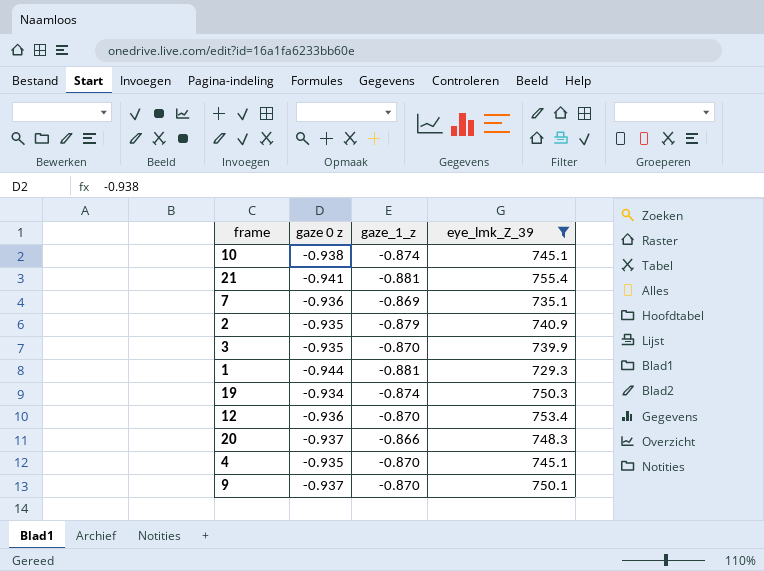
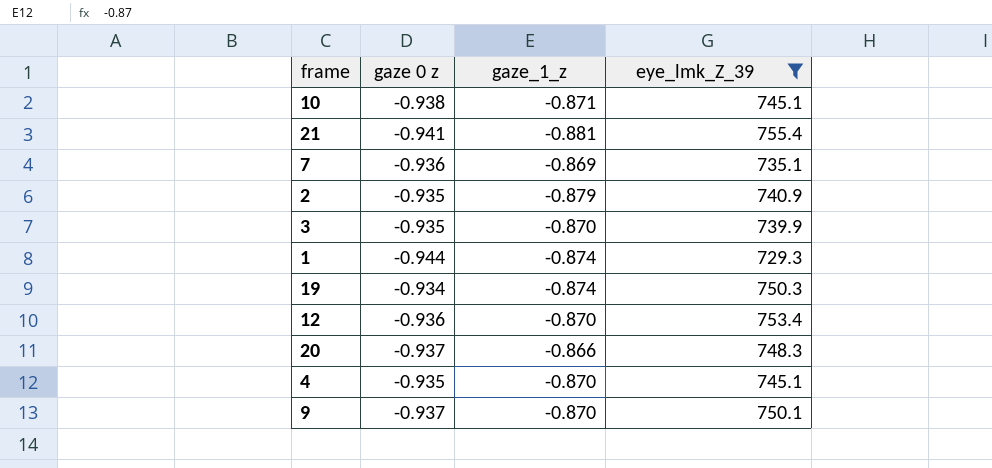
10 | gaze_1_z: -0.874 -> -0.871
1 | gaze_1_z: -0.881 -> -0.874

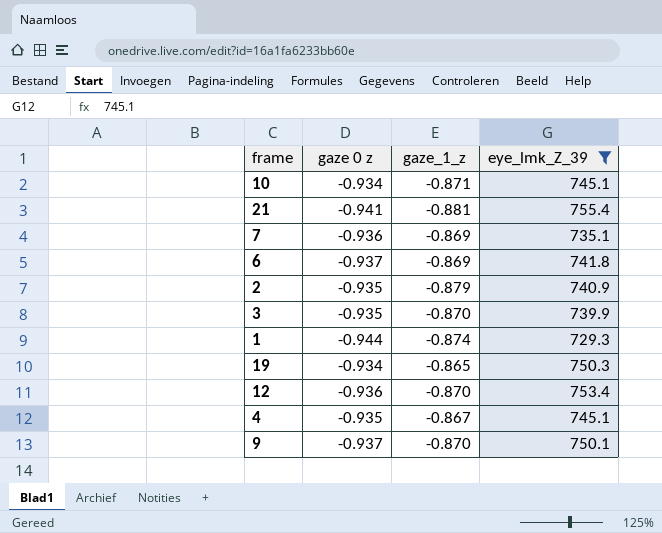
row 20: -0.937 | -0.866 | 748.3 -> none
10 | gaze 0 z: -0.938 -> -0.934
row 6: none -> -0.937 | -0.869 | 741.8
19 | gaze_1_z: -0.874 -> -0.865
4 | gaze_1_z: -0.870 -> -0.867

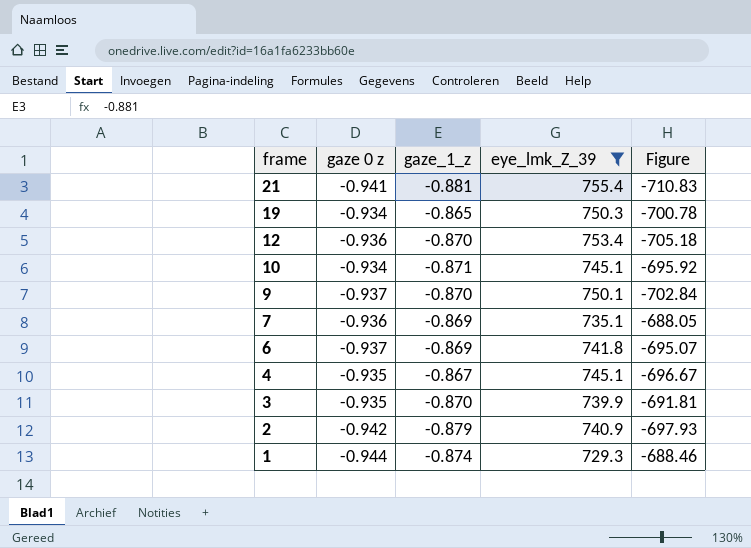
row order: none -> frame descending
column Figure | formula: none -> [gaze 0 z] * [eye_lmk_Z_39]
2 | gaze 0 z: -0.935 -> -0.942

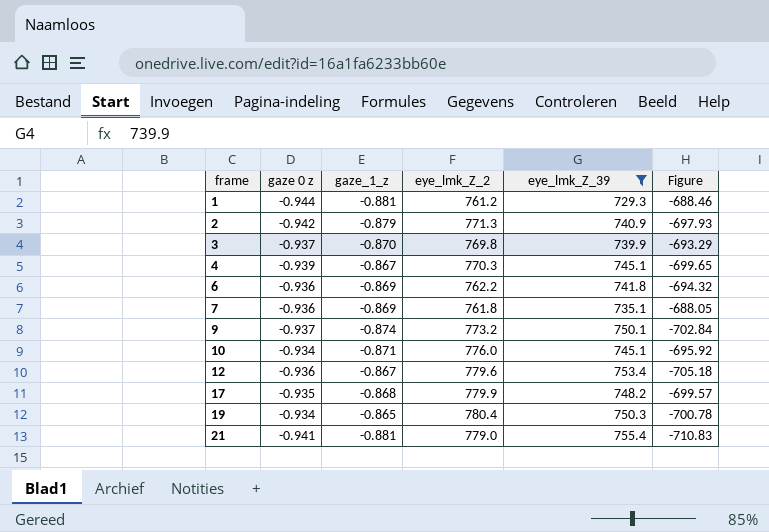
row order: frame descending -> frame ascending
column eye_lmk_Z_2 | position: none -> 4
1 | gaze_1_z: -0.874 -> -0.881
3 | gaze 0 z: -0.935 -> -0.937
3 | Figure: -691.81 -> -693.29
4 | gaze 0 z: -0.935 -> -0.939
4 | Figure: -696.67 -> -699.65
6 | gaze 0 z: -0.937 -> -0.936
6 | Figure: -695.07 -> -694.32
9 | gaze_1_z: -0.870 -> -0.874
12 | gaze_1_z: -0.870 -> -0.867
row 17: none -> -0.935 | -0.868 | 779.9 | 748.2 | -699.57

